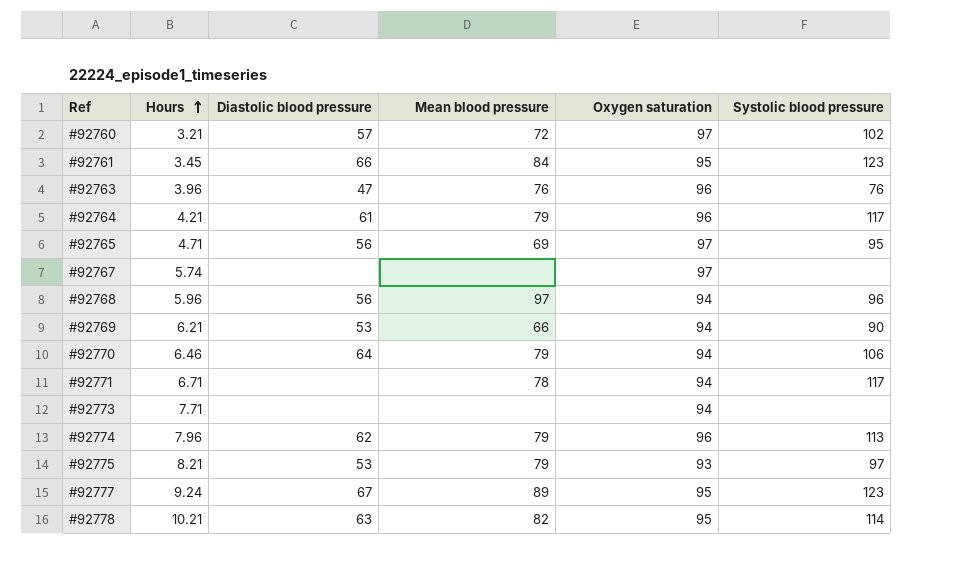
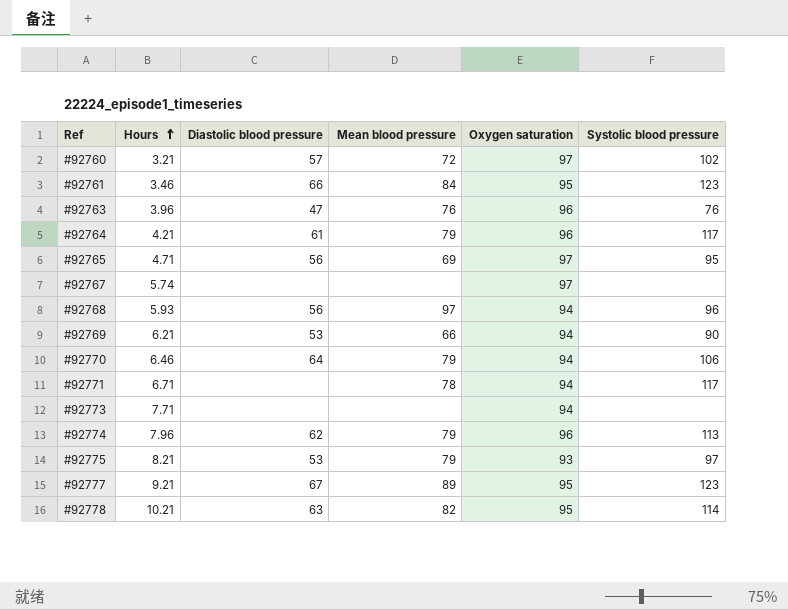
#92761 | Hours: 3.45 -> 3.46
#92768 | Hours: 5.96 -> 5.93
#92777 | Hours: 9.24 -> 9.21

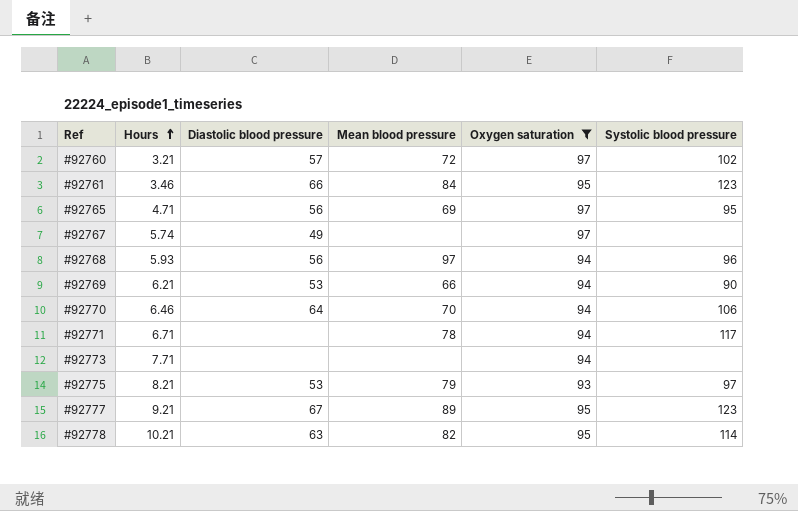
filter: none -> Oxygen saturation != 96
#92767 | Diastolic blood pressure: none -> 49
#92770 | Mean blood pressure: 79 -> 70

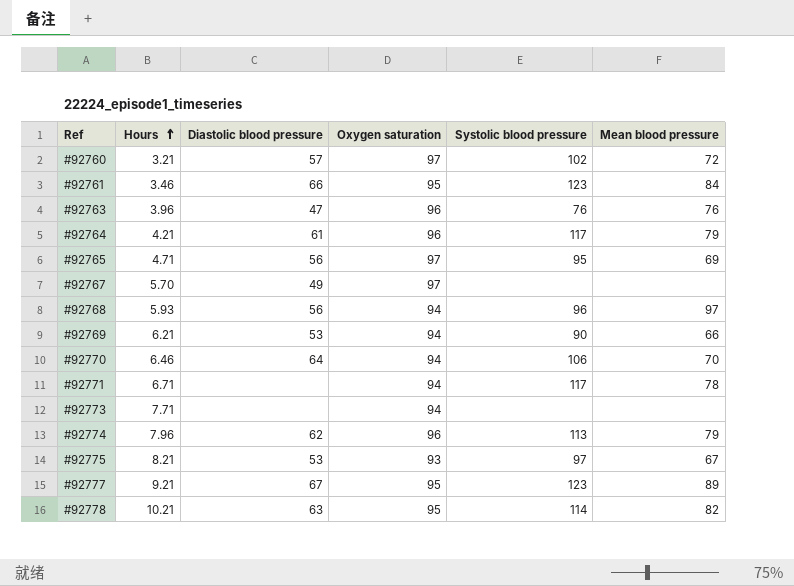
filter: Oxygen saturation != 96 -> none
column Mean blood pressure | position: 4 -> 6
#92767 | Hours: 5.74 -> 5.70
#92775 | Mean blood pressure: 79 -> 67

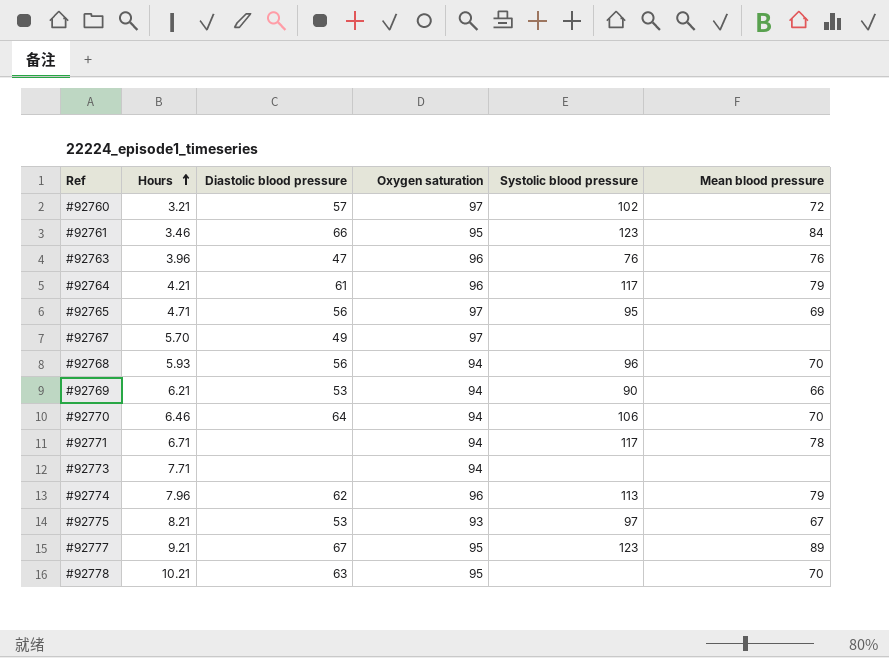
#92768 | Mean blood pressure: 97 -> 70
#92778 | Systolic blood pressure: 114 -> none
#92778 | Mean blood pressure: 82 -> 70

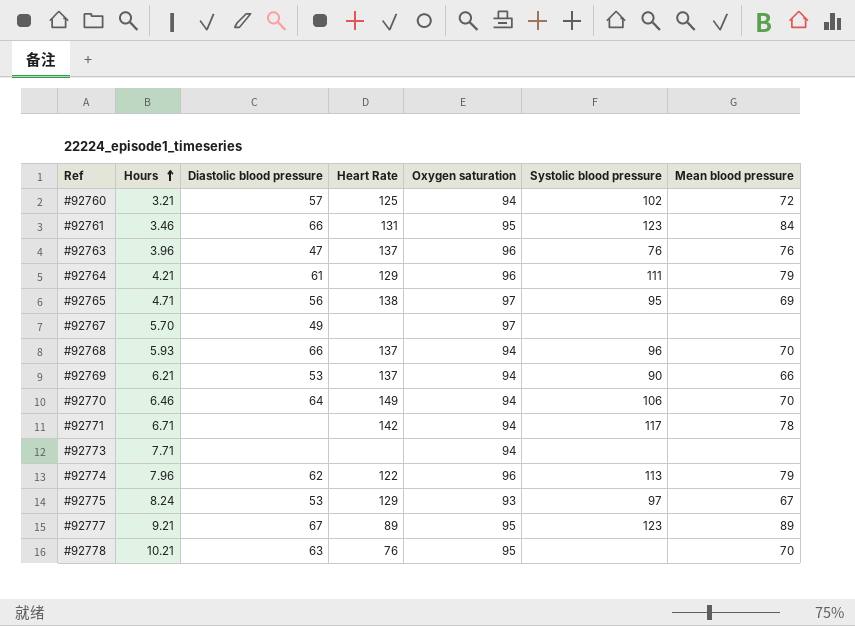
column Heart Rate | position: none -> 4
#92760 | Oxygen saturation: 97 -> 94
#92764 | Systolic blood pressure: 117 -> 111
#92768 | Diastolic blood pressure: 56 -> 66
#92775 | Hours: 8.21 -> 8.24

